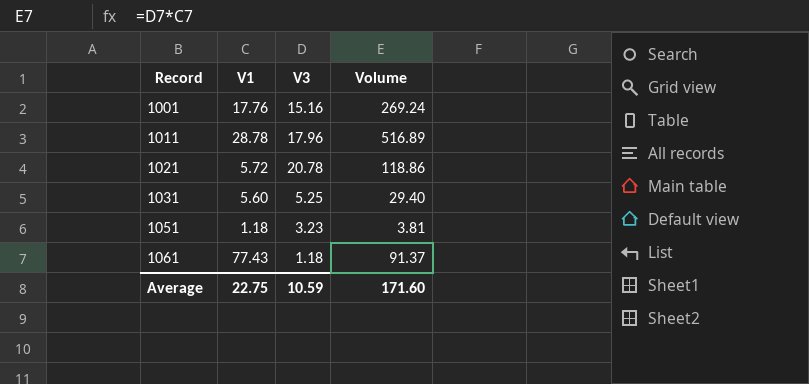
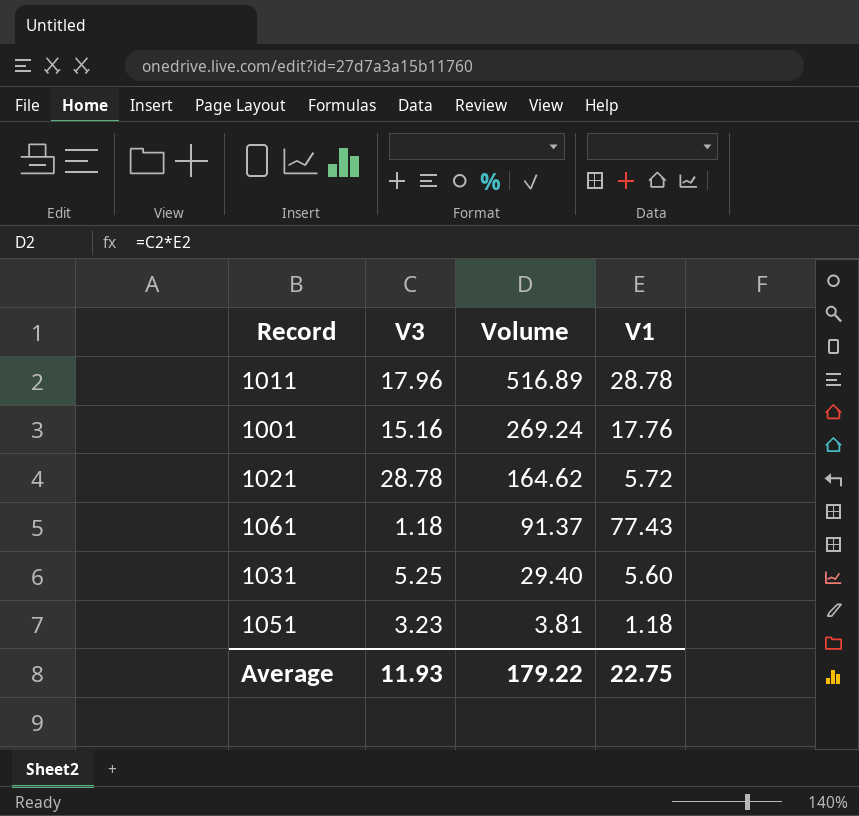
row order: Record ascending -> Volume descending
column V1 | position: 2 -> 4
1021 | V3: 20.78 -> 28.78
1021 | Volume: 118.86 -> 164.62
Average | V3: 10.59 -> 11.93
Average | Volume: 171.60 -> 179.22

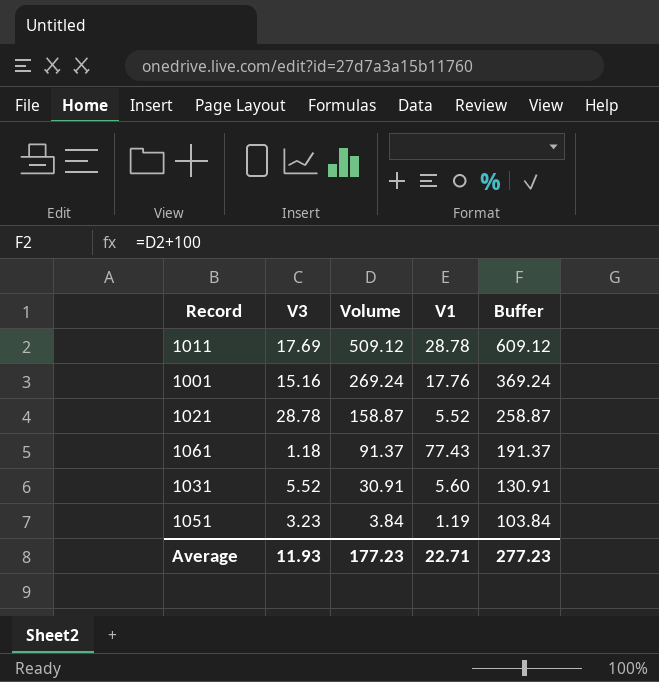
column Buffer | formula: none -> [Volume] + 100
1011 | V3: 17.96 -> 17.69
1011 | Volume: 516.89 -> 509.12
1021 | Volume: 164.62 -> 158.87
1021 | V1: 5.72 -> 5.52
1031 | V3: 5.25 -> 5.52
1031 | Volume: 29.40 -> 30.91
1051 | Volume: 3.81 -> 3.84
1051 | V1: 1.18 -> 1.19
Average | Volume: 179.22 -> 177.23
Average | V1: 22.75 -> 22.71

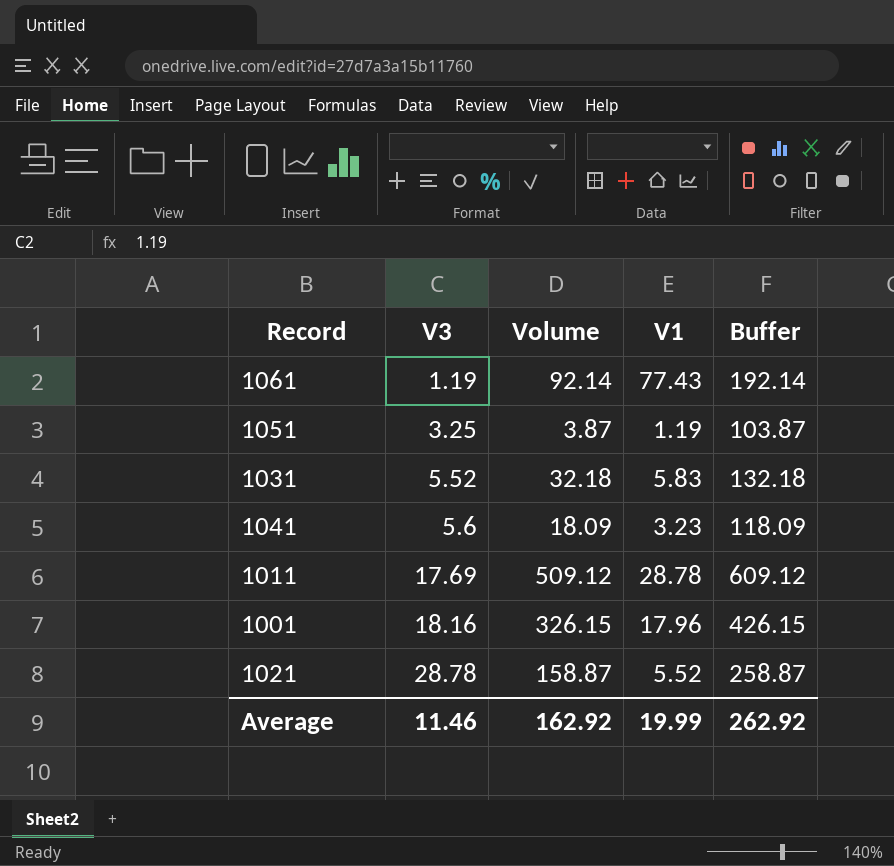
row order: Volume descending -> V3 ascending
1061 | V3: 1.18 -> 1.19
1061 | Volume: 91.37 -> 92.14
1061 | Buffer: 191.37 -> 192.14
1051 | V3: 3.23 -> 3.25
1051 | Volume: 3.84 -> 3.87
1051 | Buffer: 103.84 -> 103.87
1031 | Volume: 30.91 -> 32.18
1031 | V1: 5.60 -> 5.83
1031 | Buffer: 130.91 -> 132.18
row 1041: none -> 5.6 | 18.09 | 3.23 | 118.09
1001 | V3: 15.16 -> 18.16
1001 | Volume: 269.24 -> 326.15
1001 | V1: 17.76 -> 17.96
1001 | Buffer: 369.24 -> 426.15
Average | V3: 11.93 -> 11.46
Average | Volume: 177.23 -> 162.92
Average | V1: 22.71 -> 19.99
Average | Buffer: 277.23 -> 262.92

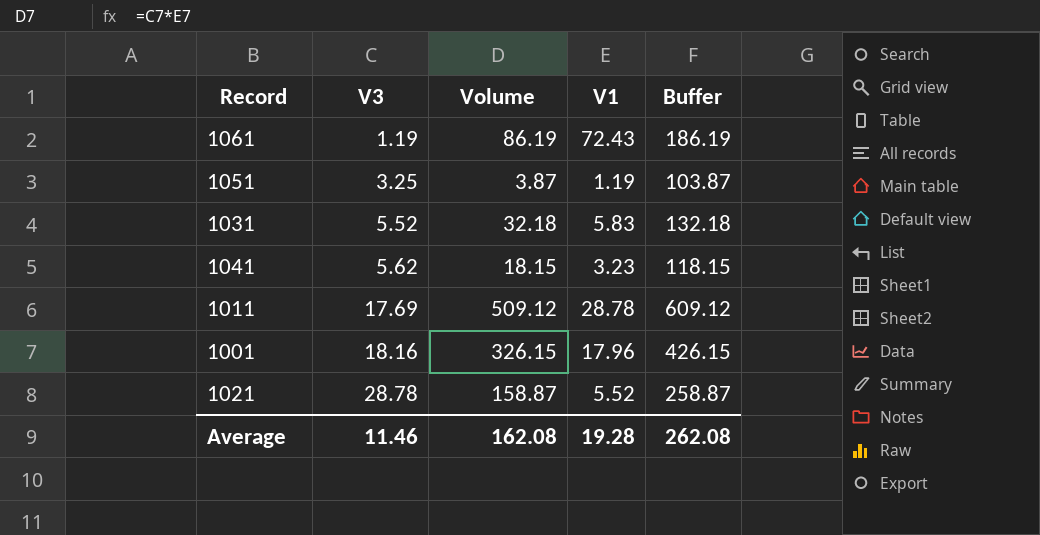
1061 | Volume: 92.14 -> 86.19
1061 | V1: 77.43 -> 72.43
1061 | Buffer: 192.14 -> 186.19
1041 | V3: 5.6 -> 5.62
1041 | Volume: 18.09 -> 18.15
1041 | Buffer: 118.09 -> 118.15
Average | Volume: 162.92 -> 162.08
Average | V1: 19.99 -> 19.28
Average | Buffer: 262.92 -> 262.08

